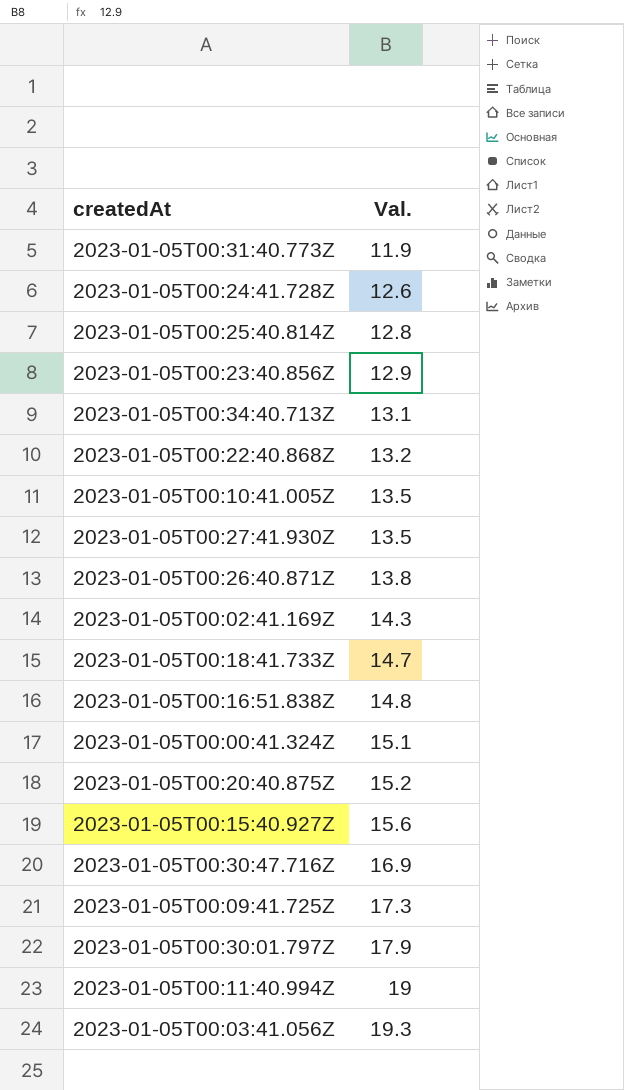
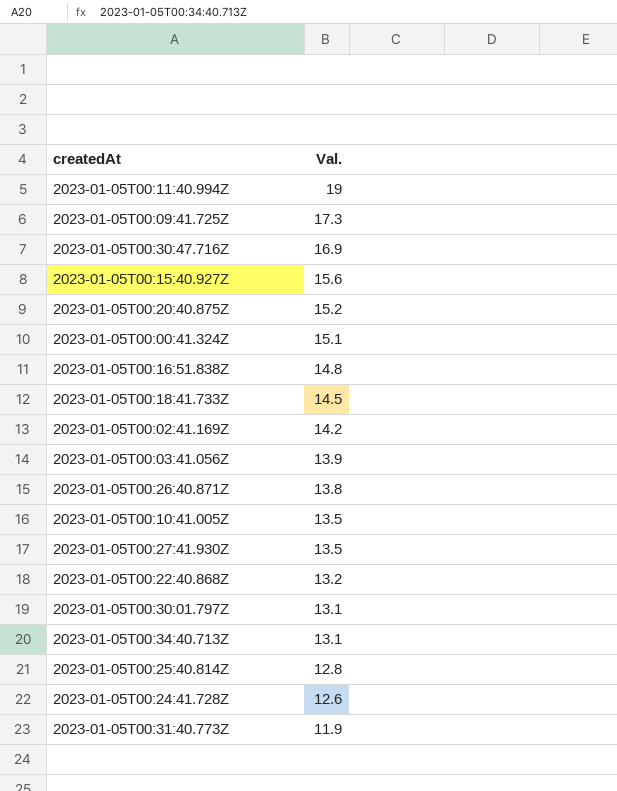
row order: Val. ascending -> Val. descending
row 2023-01-05T00:23:40.856Z: 12.9 -> none
2023-01-05T00:18:41.733Z | Val.: 14.7 -> 14.5
2023-01-05T00:02:41.169Z | Val.: 14.3 -> 14.2
2023-01-05T00:03:41.056Z | Val.: 19.3 -> 13.9
2023-01-05T00:30:01.797Z | Val.: 17.9 -> 13.1

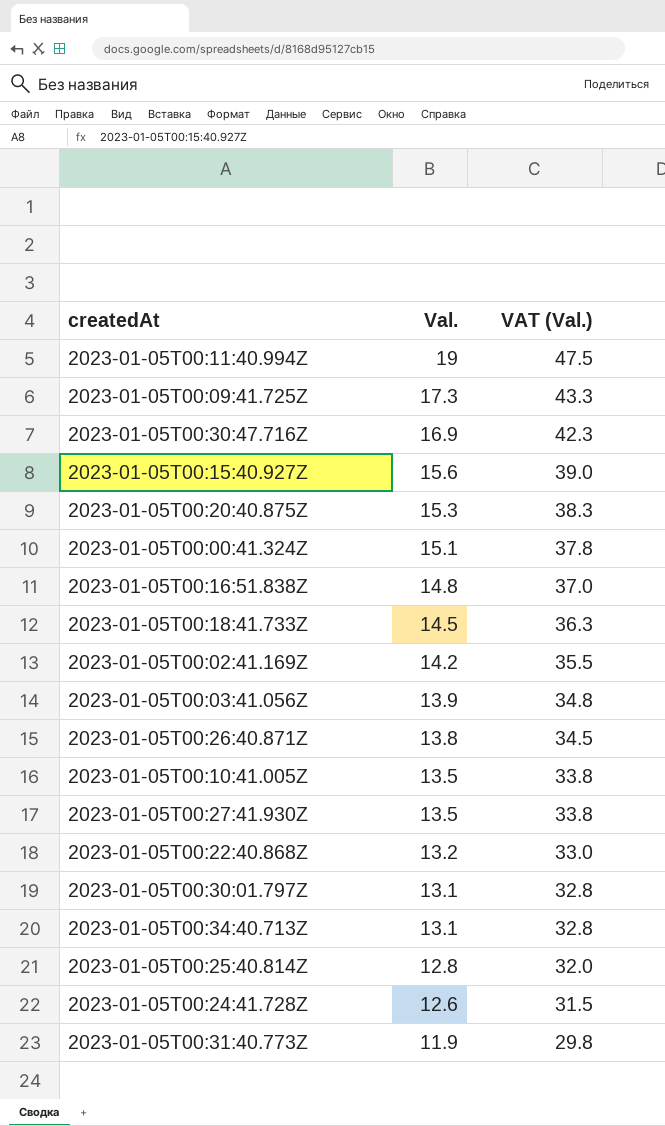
column VAT (Val.) | formula: none -> [Val.] * 2.5
2023-01-05T00:20:40.875Z | Val.: 15.2 -> 15.3

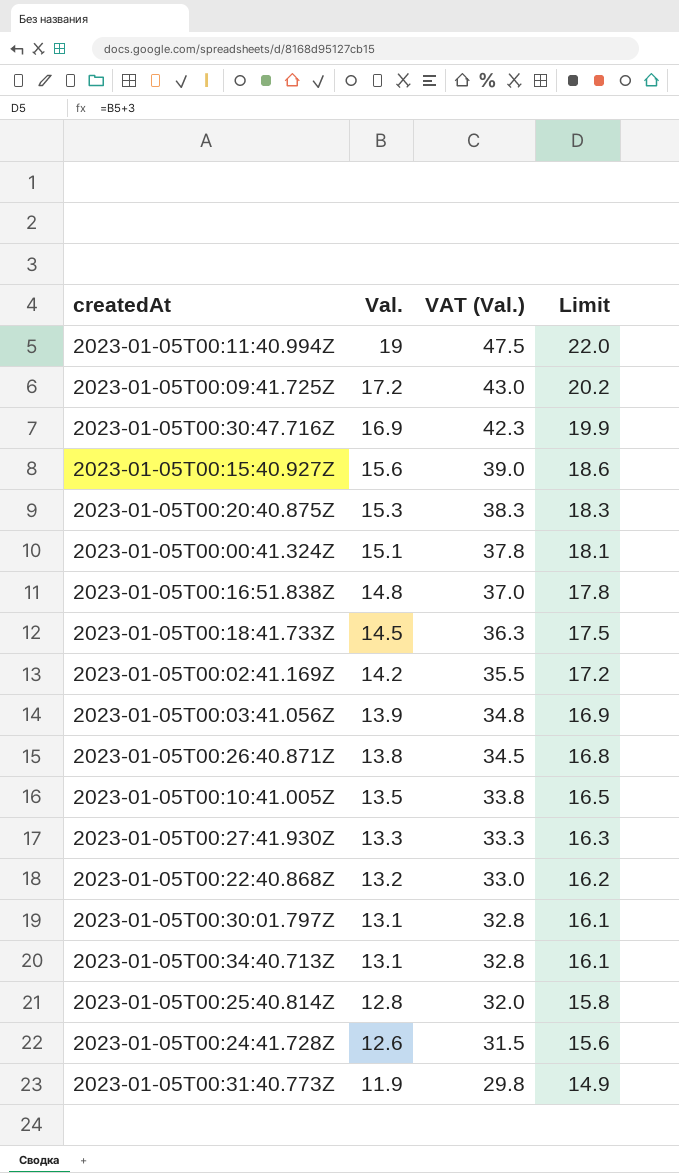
column Limit | formula: none -> [Val.] + 3
2023-01-05T00:09:41.725Z | Val.: 17.3 -> 17.2
2023-01-05T00:09:41.725Z | VAT (Val.): 43.3 -> 43.0
2023-01-05T00:27:41.930Z | Val.: 13.5 -> 13.3
2023-01-05T00:27:41.930Z | VAT (Val.): 33.8 -> 33.3

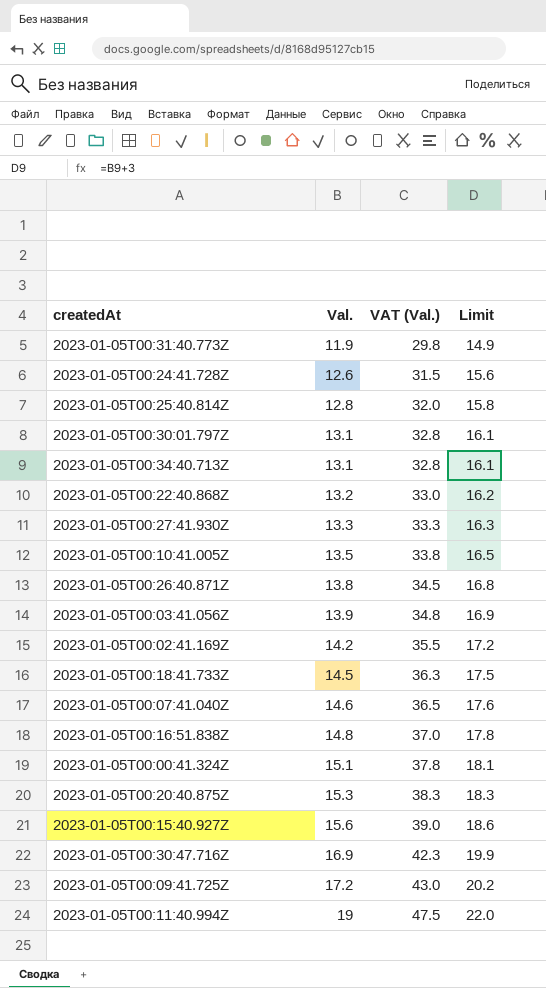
row order: Val. descending -> Val. ascending
row 2023-01-05T00:07:41.040Z: none -> 14.6 | 36.5 | 17.6

